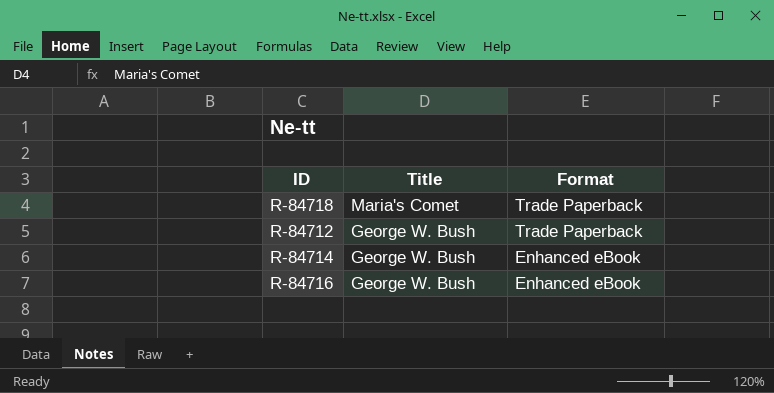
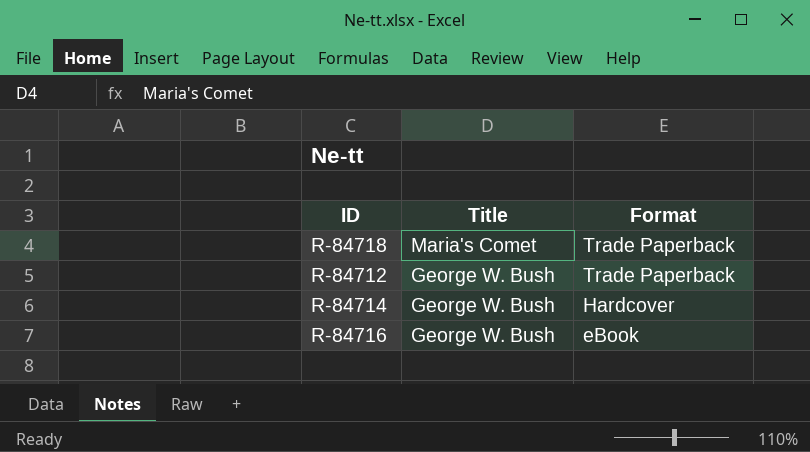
R-84714 | Format: Enhanced eBook -> Hardcover
R-84716 | Format: Enhanced eBook -> eBook

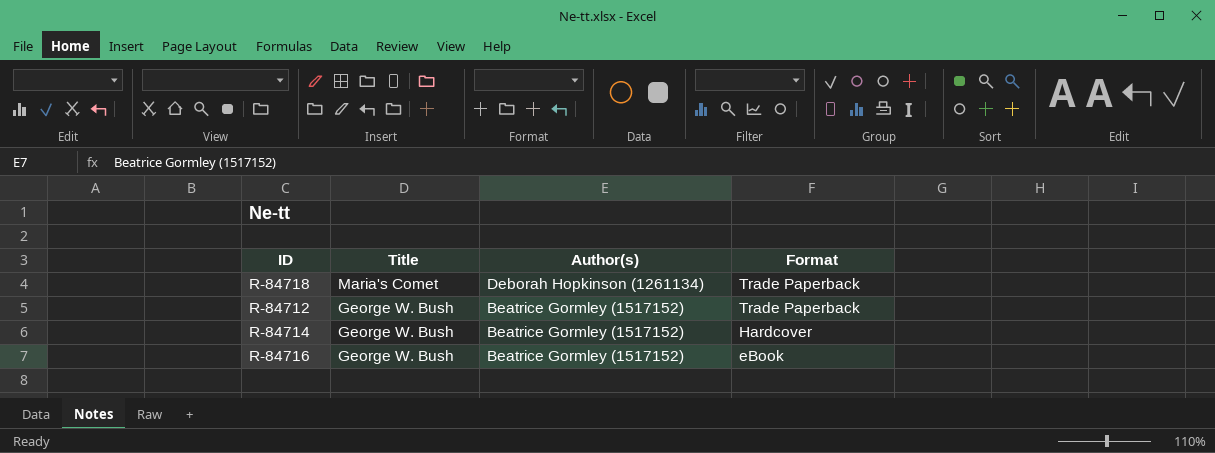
column Author(s) | position: none -> 3

